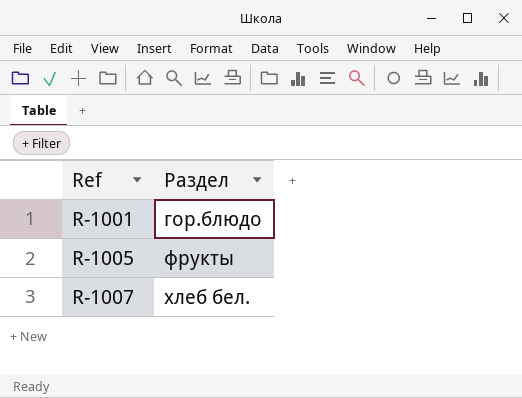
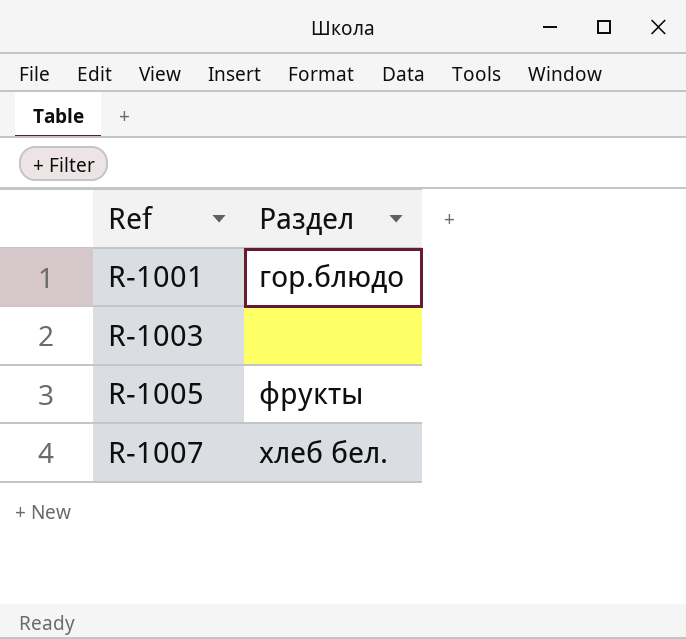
row R-1003: none -> none

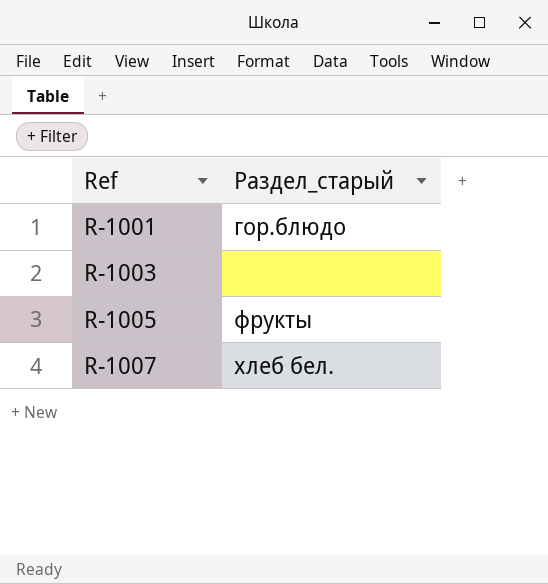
column name: Раздел -> Раздел_старый

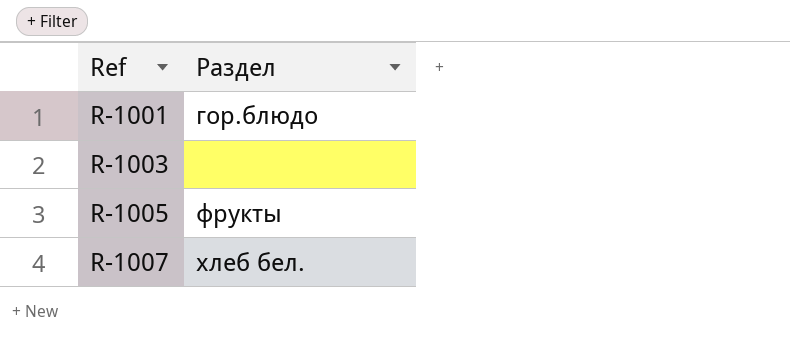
column name: Раздел_старый -> Раздел

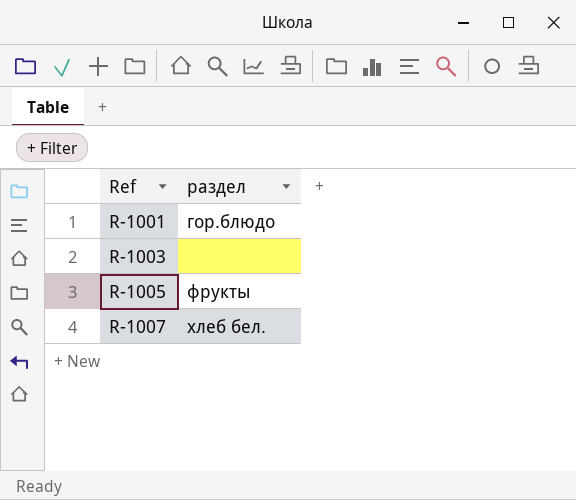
column name: Раздел -> раздел

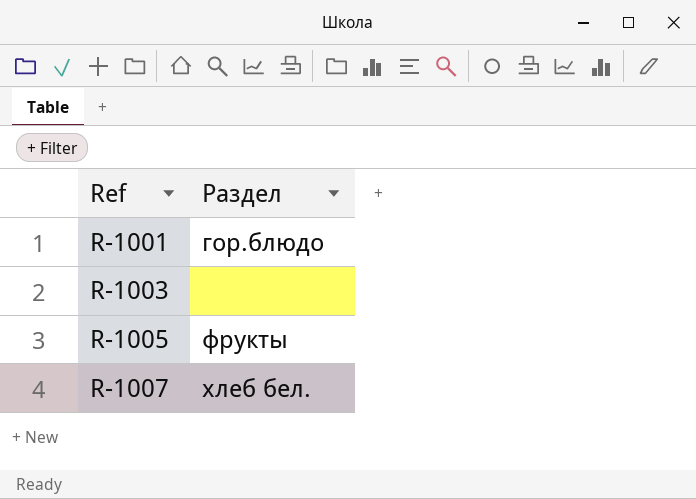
column name: раздел -> Раздел

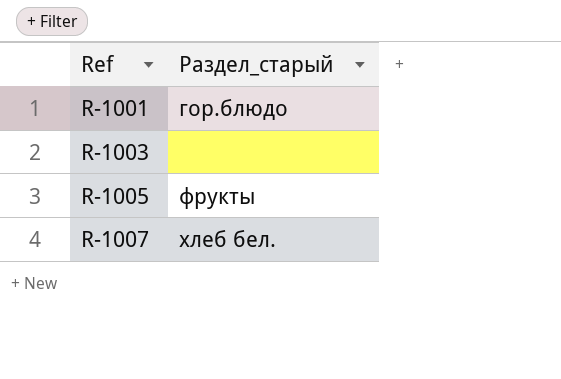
column name: Раздел -> Раздел_старый

